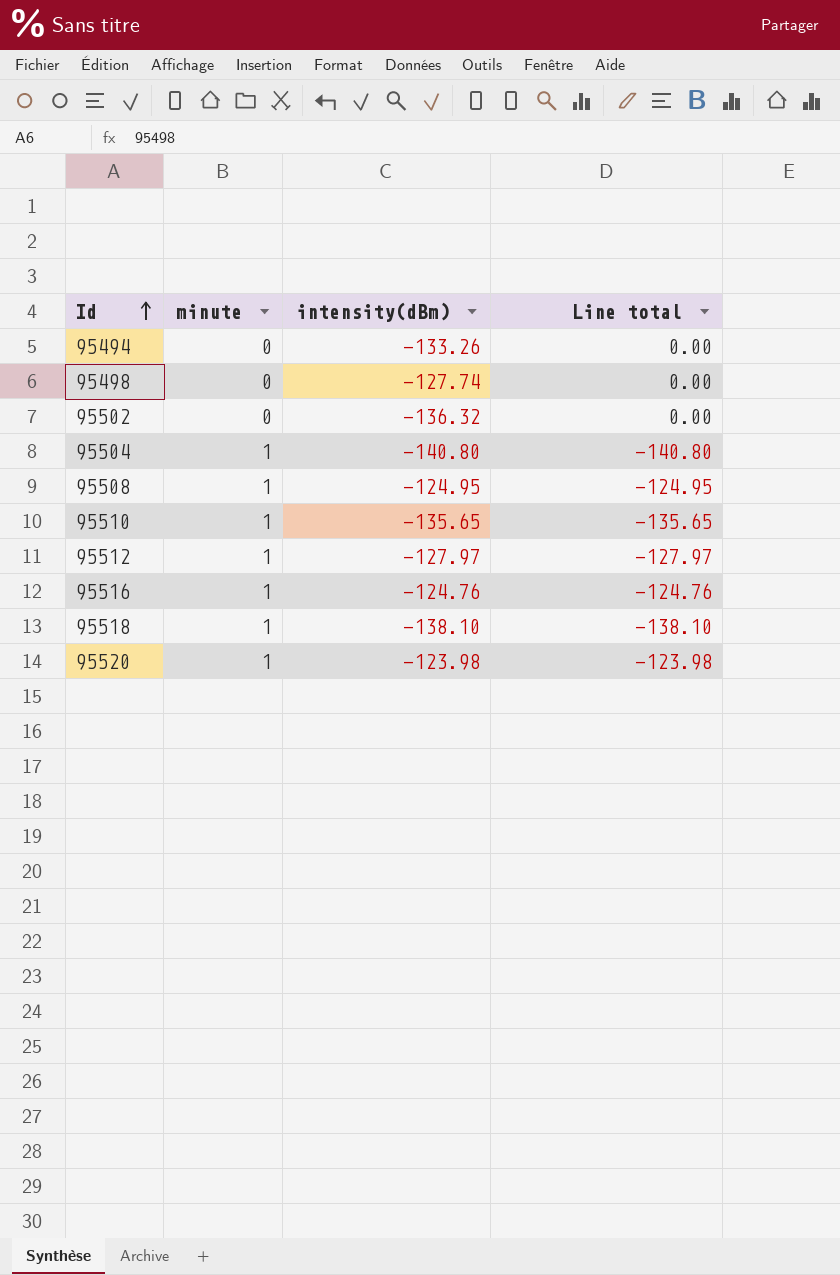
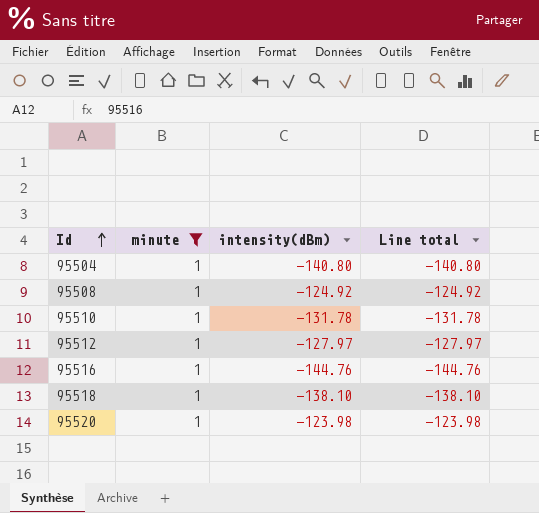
filter: none -> minute = 1
95508 | intensity(dBm): -124.95 -> -124.92
95508 | Line total: -124.95 -> -124.92
95510 | intensity(dBm): -135.65 -> -131.78
95510 | Line total: -135.65 -> -131.78
95516 | intensity(dBm): -124.76 -> -144.76
95516 | Line total: -124.76 -> -144.76

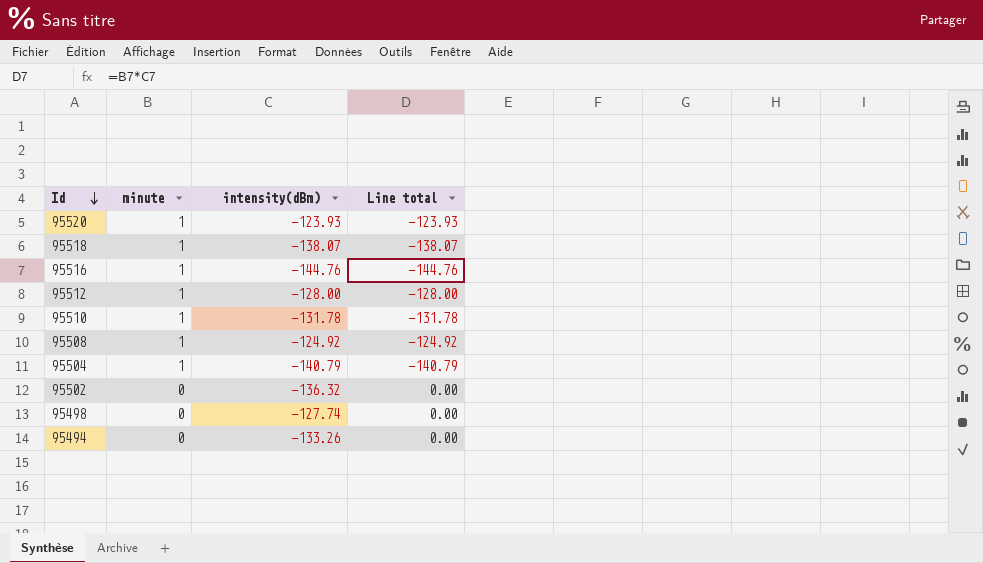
filter: minute = 1 -> none
row order: Id ascending -> Id descending
95520 | intensity(dBm): -123.98 -> -123.93
95520 | Line total: -123.98 -> -123.93
95518 | intensity(dBm): -138.10 -> -138.07
95518 | Line total: -138.10 -> -138.07
95512 | intensity(dBm): -127.97 -> -128.00
95512 | Line total: -127.97 -> -128.00
95504 | intensity(dBm): -140.80 -> -140.79
95504 | Line total: -140.80 -> -140.79

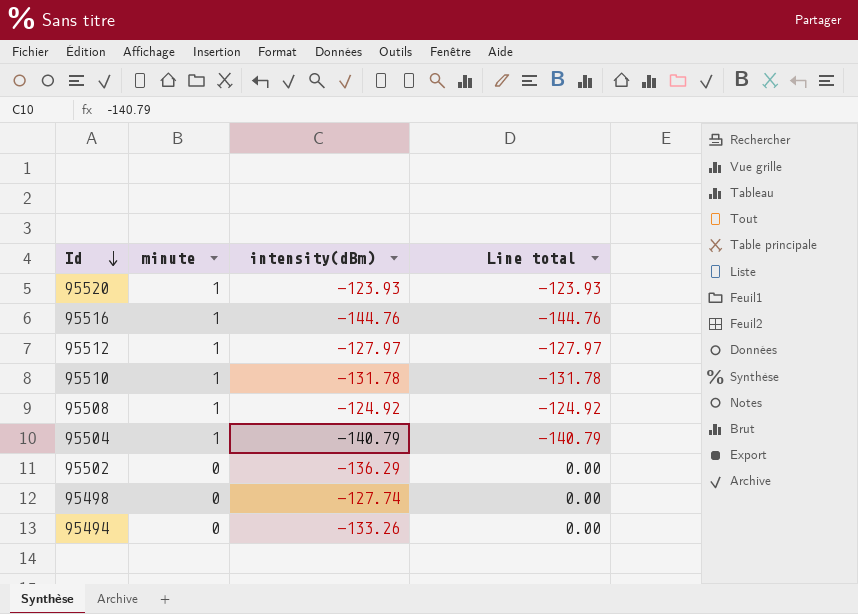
row 95518: 1 | -138.07 | -138.07 -> none
95512 | intensity(dBm): -128.00 -> -127.97
95512 | Line total: -128.00 -> -127.97
95502 | intensity(dBm): -136.32 -> -136.29

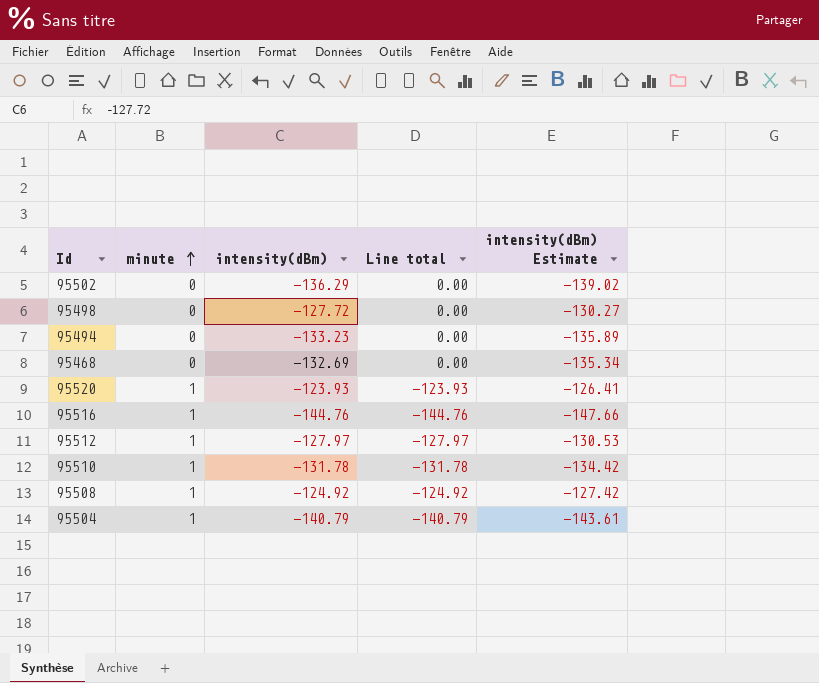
row order: Id descending -> minute ascending
column intensity(dBm) Estimate | formula: none -> [intensity(dBm)] * 1.02
95498 | intensity(dBm): -127.74 -> -127.72
95494 | intensity(dBm): -133.26 -> -133.23
row 95468: none -> 0 | -132.69 | 0.00 | -135.34

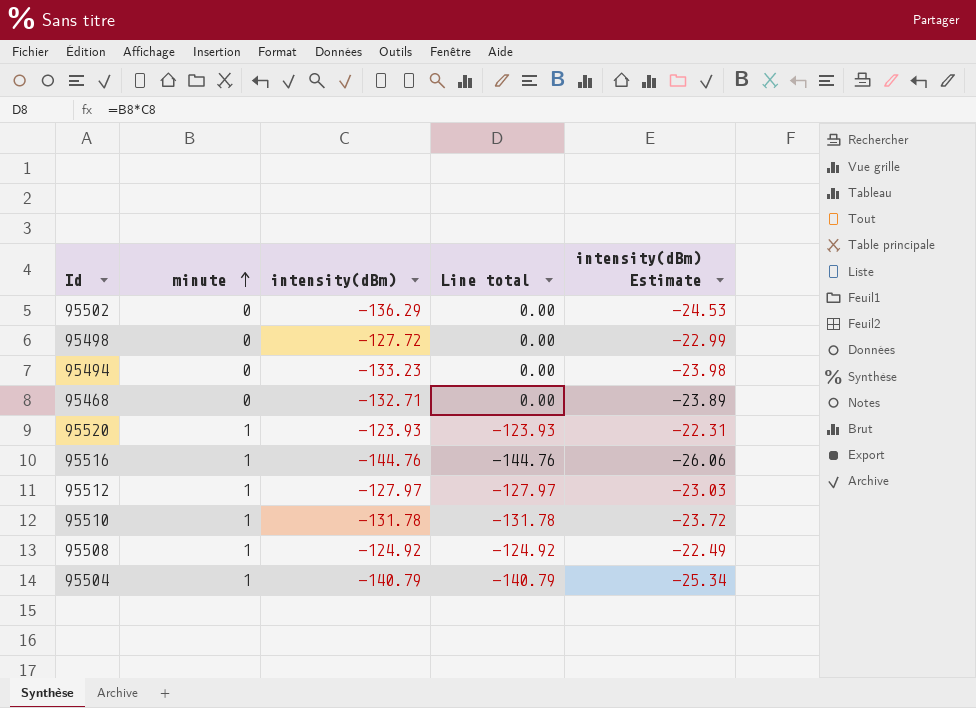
column intensity(dBm) Estimate | formula: [intensity(dBm)] * 1.02 -> [intensity(dBm)] * 0.18
95468 | intensity(dBm): -132.69 -> -132.71

